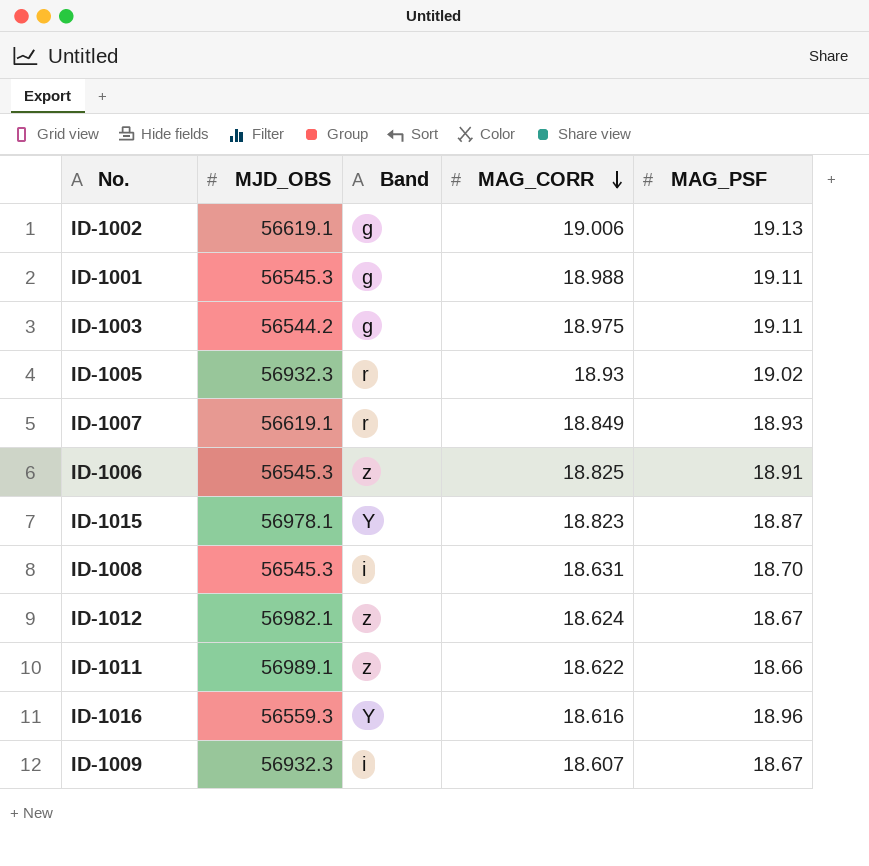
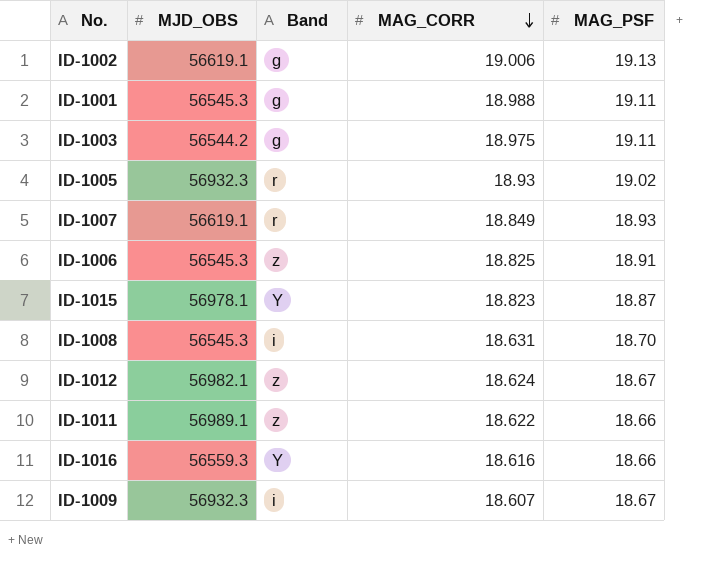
ID-1016 | MAG_PSF: 18.96 -> 18.66

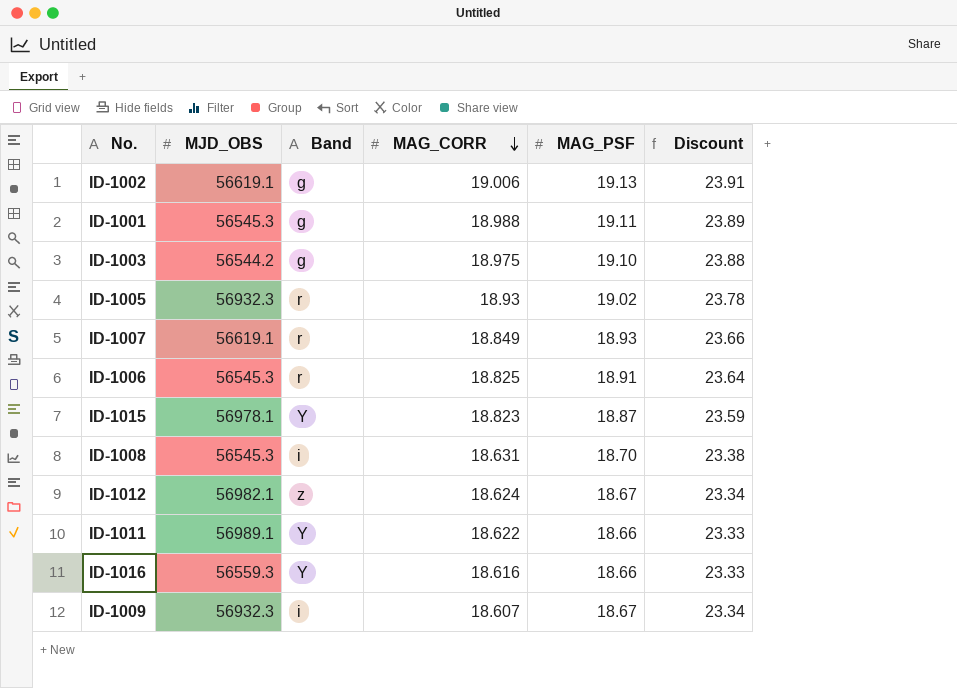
column Discount | formula: none -> [MAG_PSF] * 1.25
ID-1003 | MAG_PSF: 19.11 -> 19.10
ID-1006 | Band: z -> r
ID-1011 | Band: z -> Y

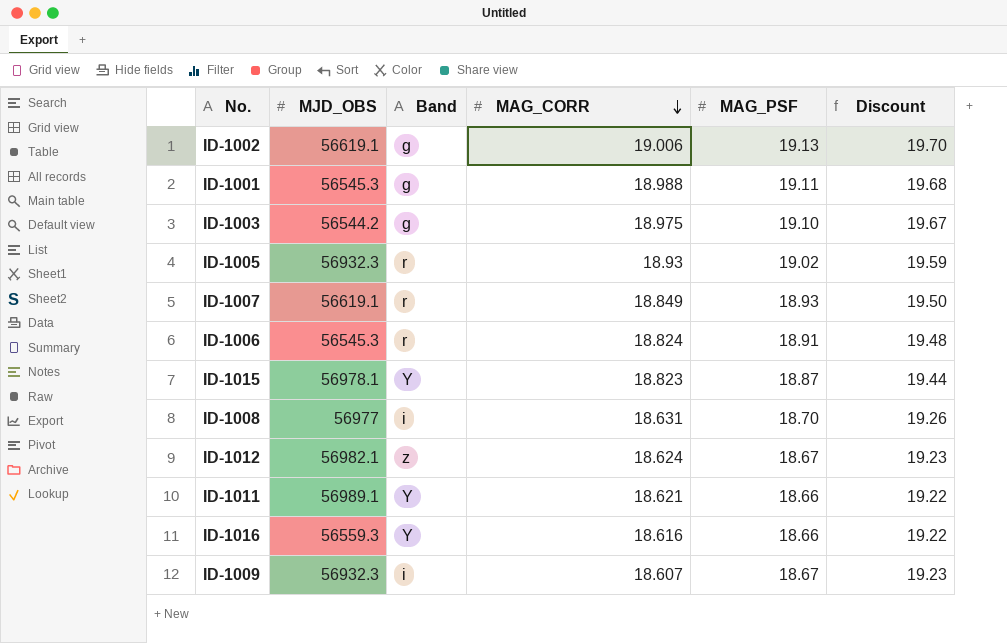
column Discount | formula: [MAG_PSF] * 1.25 -> [MAG_PSF] * 1.03
ID-1006 | MAG_CORR: 18.825 -> 18.824
ID-1008 | MJD_OBS: 56545.3 -> 56977
ID-1011 | MAG_CORR: 18.622 -> 18.621

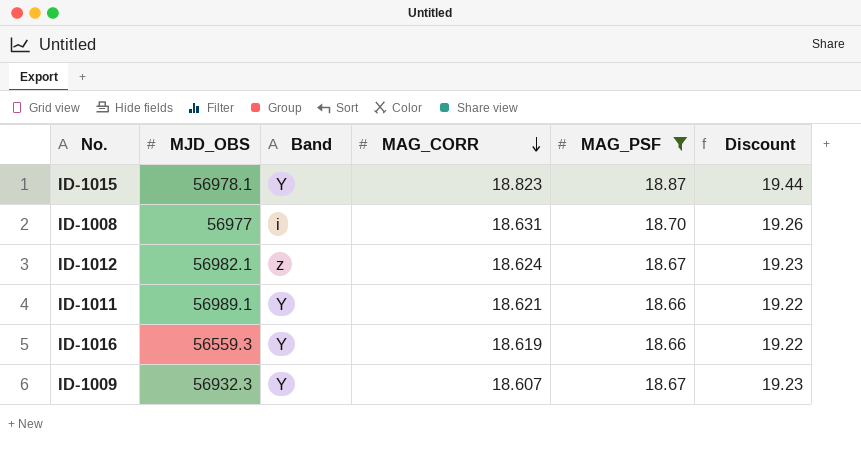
filter: none -> MAG_PSF <= 18.87
ID-1016 | MAG_CORR: 18.616 -> 18.619
ID-1009 | Band: i -> Y

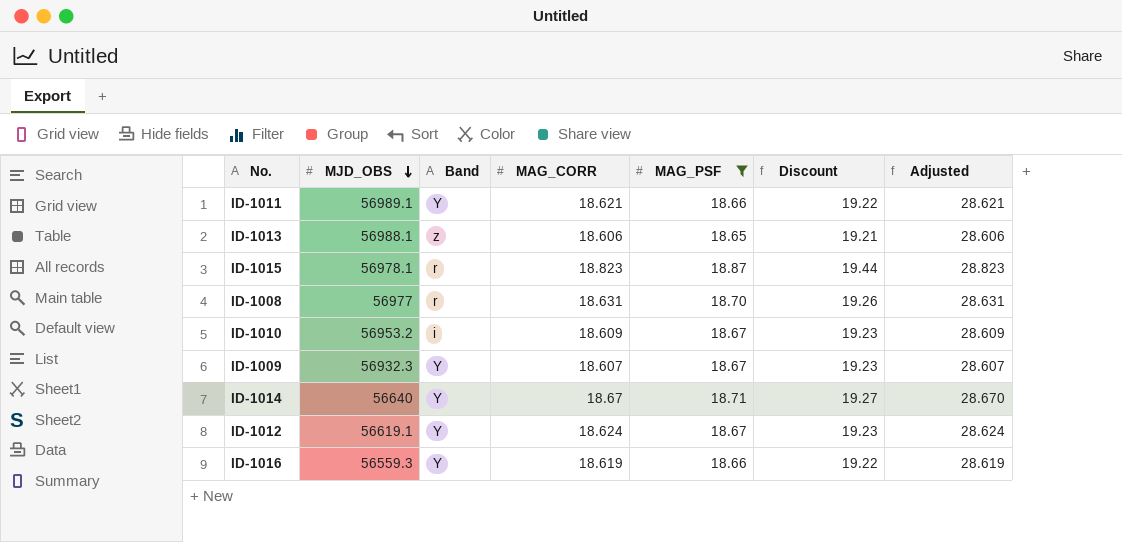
row order: MAG_CORR descending -> MJD_OBS descending
column Adjusted | formula: none -> [MAG_CORR] + 10
row ID-1013: none -> 56988.1 | z | 18.606 | 18.65 | 19.21 | 28.606
ID-1015 | Band: Y -> r
ID-1008 | Band: i -> r
row ID-1010: none -> 56953.2 | i | 18.609 | 18.67 | 19.23 | 28.609
row ID-1014: none -> 56640 | Y | 18.67 | 18.71 | 19.27 | 28.670
ID-1012 | MJD_OBS: 56982.1 -> 56619.1
ID-1012 | Band: z -> Y

